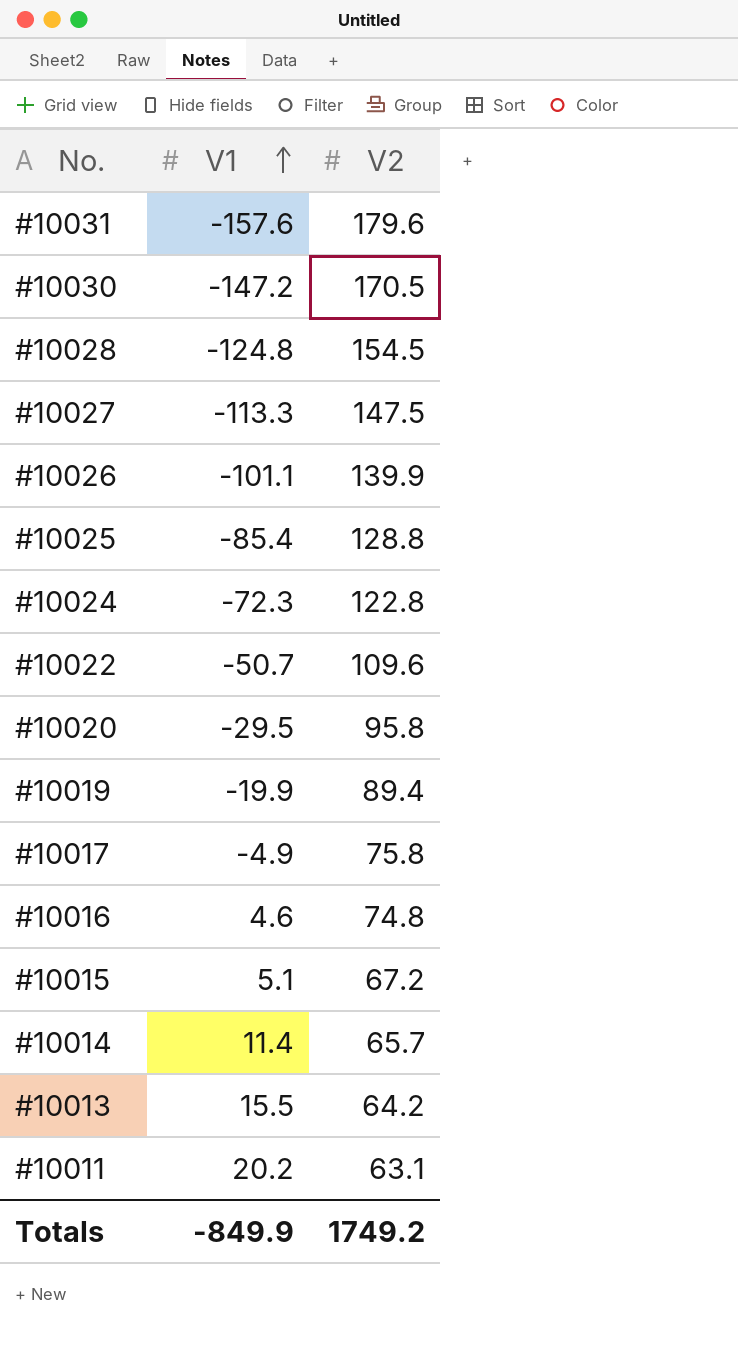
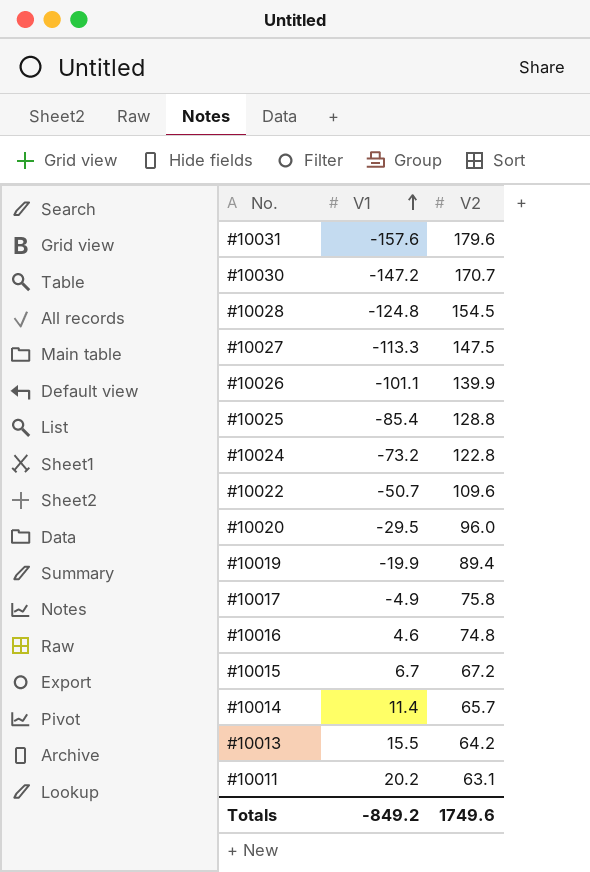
#10030 | V2: 170.5 -> 170.7
#10024 | V1: -72.3 -> -73.2
#10020 | V2: 95.8 -> 96.0
#10015 | V1: 5.1 -> 6.7
Totals | V1: -849.9 -> -849.2
Totals | V2: 1749.2 -> 1749.6

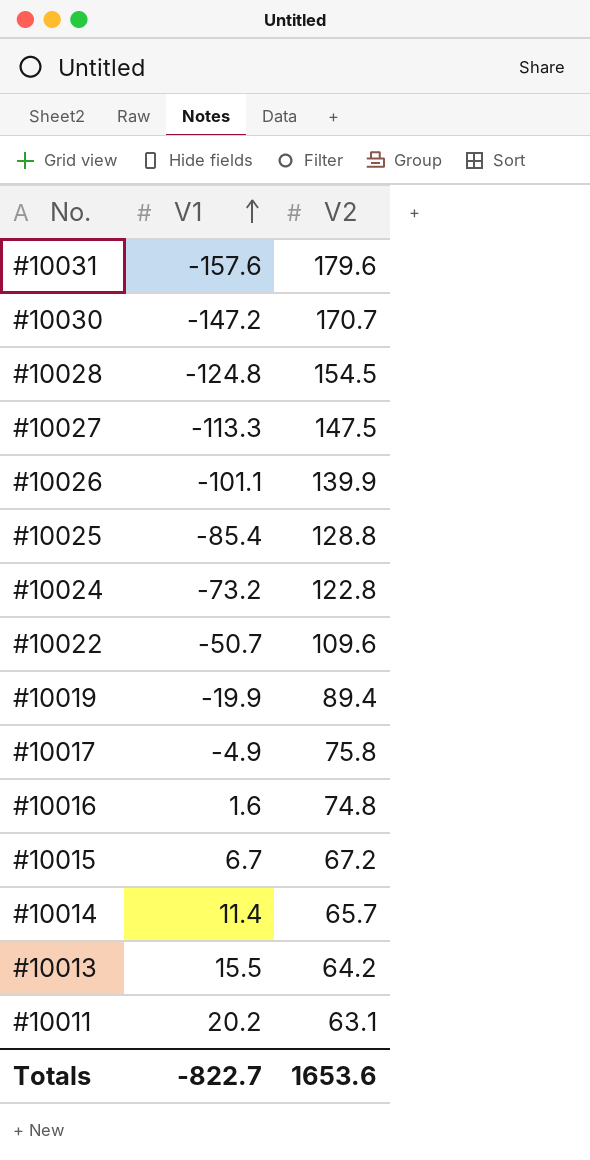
row #10020: -29.5 | 96.0 -> none
#10016 | V1: 4.6 -> 1.6
Totals | V1: -849.2 -> -822.7
Totals | V2: 1749.6 -> 1653.6

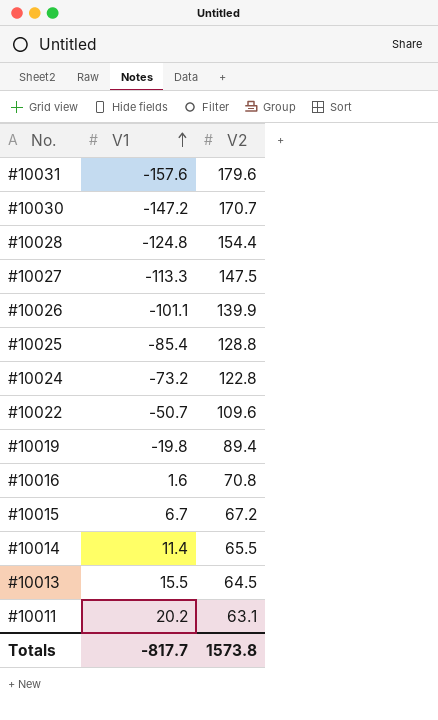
row #10017: -4.9 | 75.8 -> none
#10028 | V2: 154.5 -> 154.4
#10019 | V1: -19.9 -> -19.8
#10016 | V2: 74.8 -> 70.8
#10014 | V2: 65.7 -> 65.5
#10013 | V2: 64.2 -> 64.5
Totals | V1: -822.7 -> -817.7
Totals | V2: 1653.6 -> 1573.8

